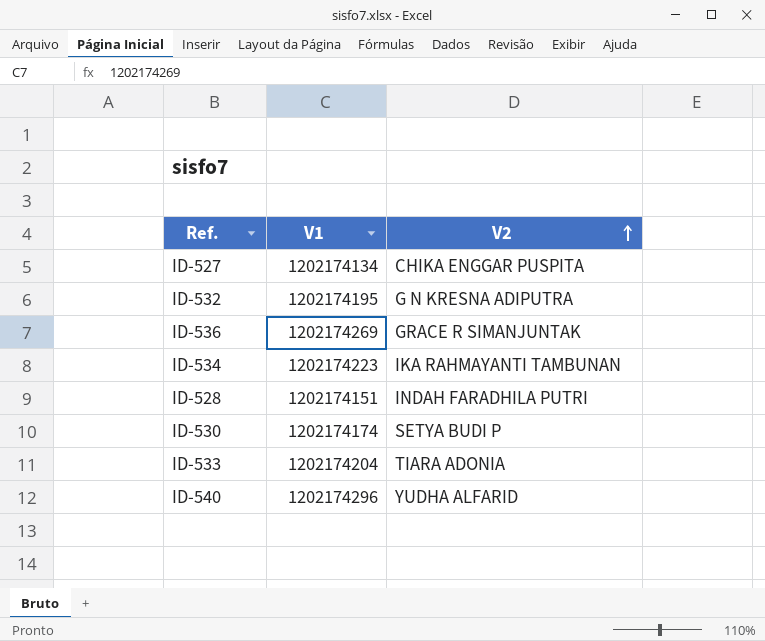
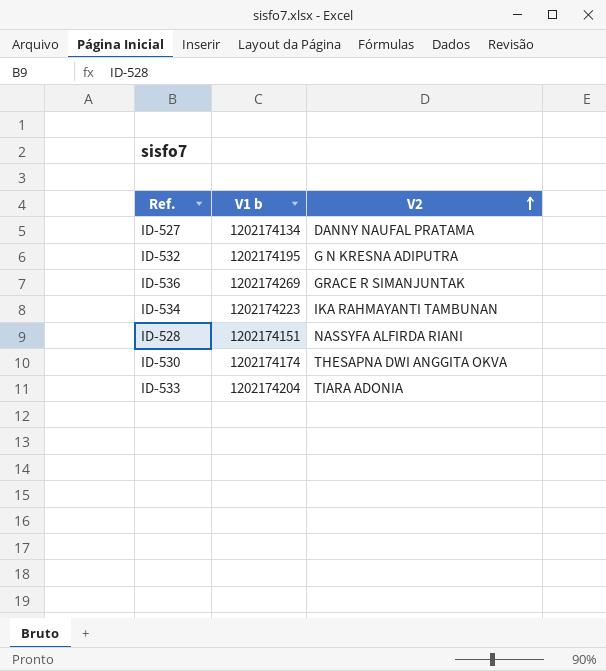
column name: V1 -> V1 b
row ID-540: 1202174296 | YUDHA ALFARID -> none
ID-527 | V2: CHIKA ENGGAR PUSPITA -> DANNY NAUFAL PRATAMA
ID-528 | V2: INDAH FARADHILA PUTRI -> NASSYFA ALFIRDA RIANI
ID-530 | V2: SETYA BUDI P -> THESAPNA DWI ANGGITA OKVA

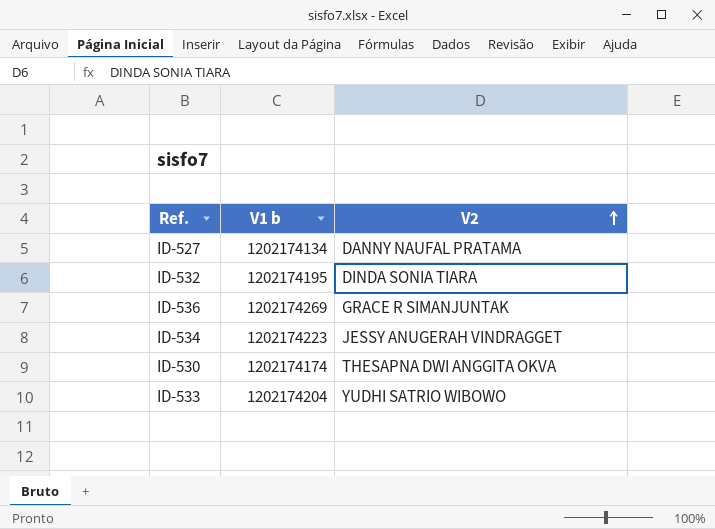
row ID-528: 1202174151 | NASSYFA ALFIRDA RIANI -> none
ID-532 | V2: G N KRESNA ADIPUTRA -> DINDA SONIA TIARA
ID-534 | V2: IKA RAHMAYANTI TAMBUNAN -> JESSY ANUGERAH VINDRAGGET
ID-533 | V2: TIARA ADONIA -> YUDHI SATRIO WIBOWO

